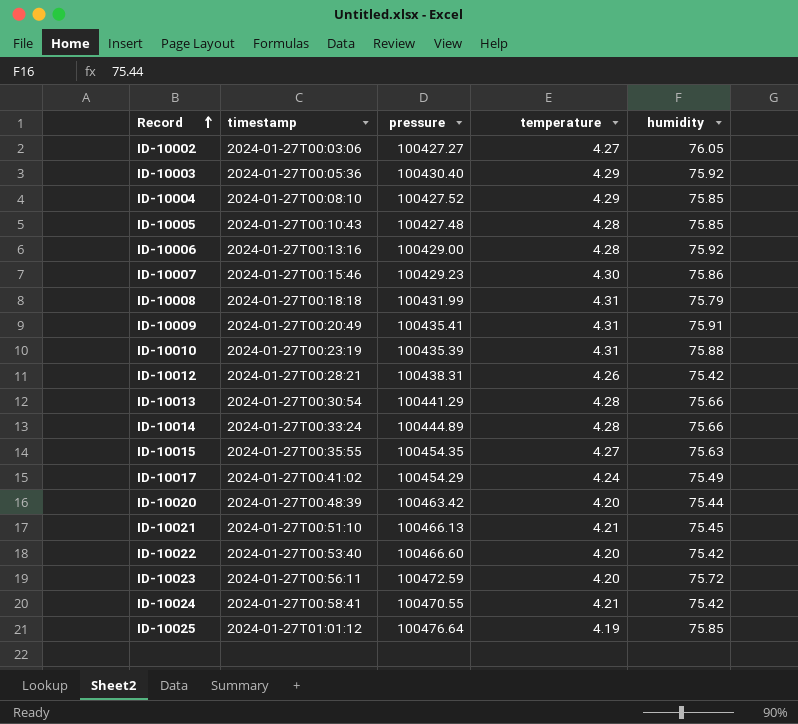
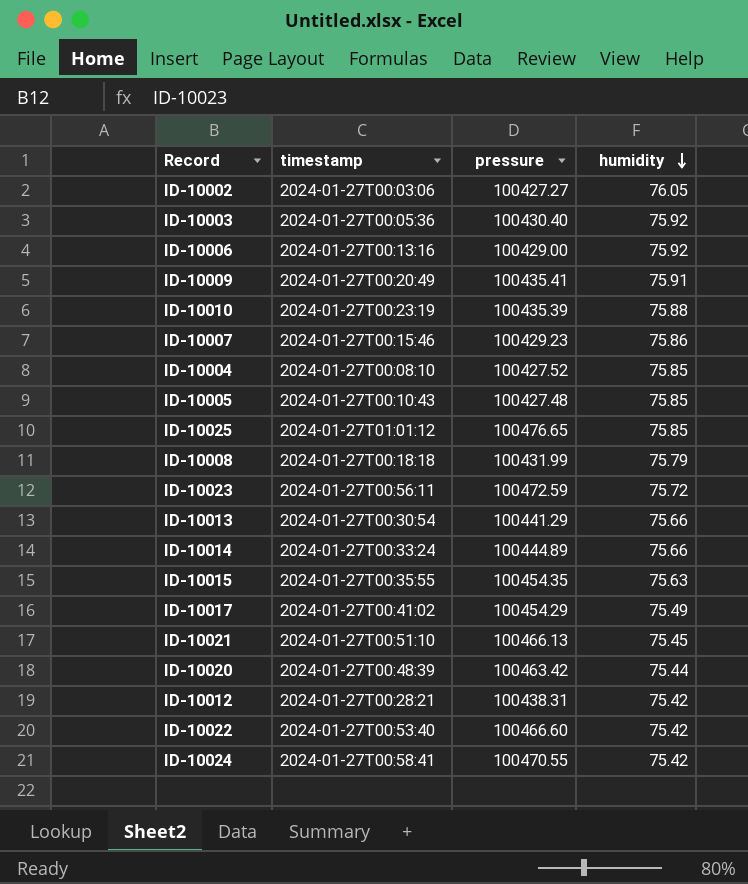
row order: Record ascending -> humidity descending
column temperature | position: 4 -> none
ID-10025 | pressure: 100476.64 -> 100476.65

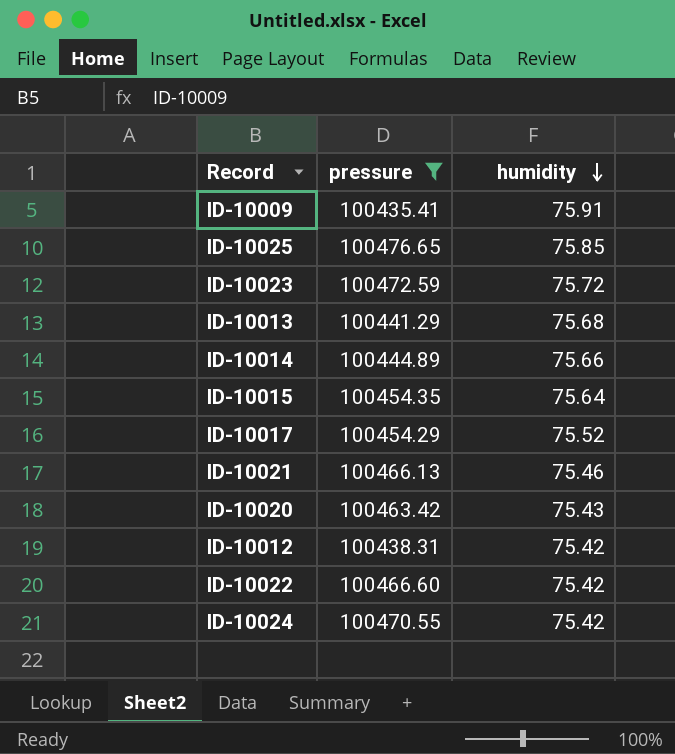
filter: none -> pressure >= 100435.41
column timestamp | position: 2 -> none
ID-10013 | humidity: 75.66 -> 75.68
ID-10015 | humidity: 75.63 -> 75.64
ID-10017 | humidity: 75.49 -> 75.52
ID-10021 | humidity: 75.45 -> 75.46
ID-10020 | humidity: 75.44 -> 75.43

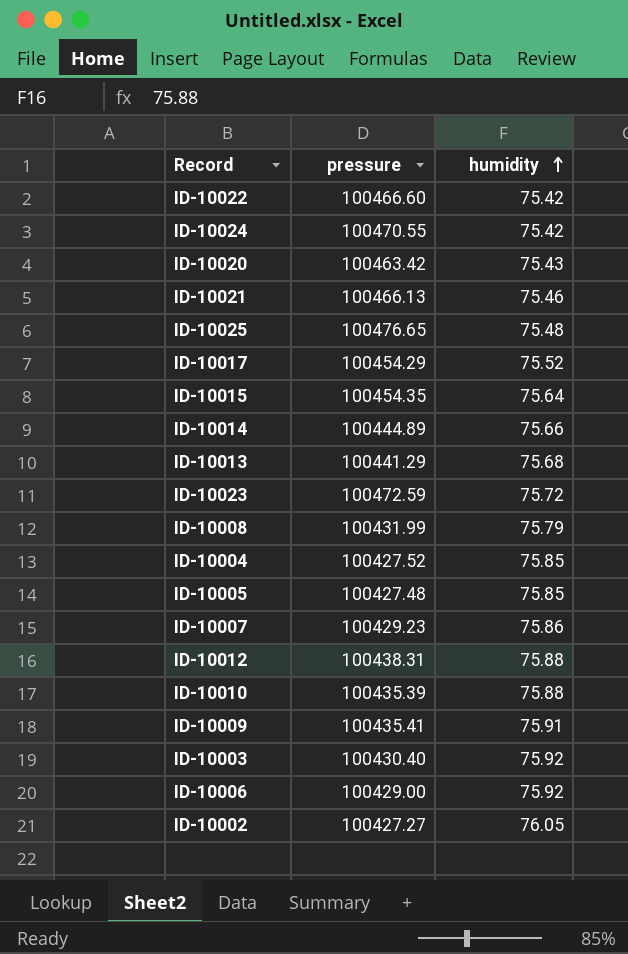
filter: pressure >= 100435.41 -> none
row order: humidity descending -> humidity ascending
ID-10025 | humidity: 75.85 -> 75.48
ID-10012 | humidity: 75.42 -> 75.88

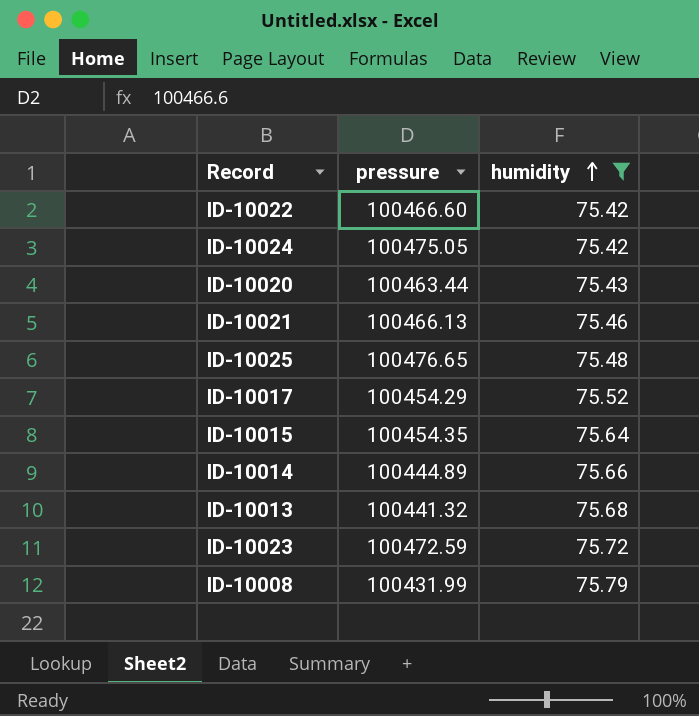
filter: none -> humidity <= 75.79
ID-10024 | pressure: 100470.55 -> 100475.05
ID-10020 | pressure: 100463.42 -> 100463.44
ID-10013 | pressure: 100441.29 -> 100441.32

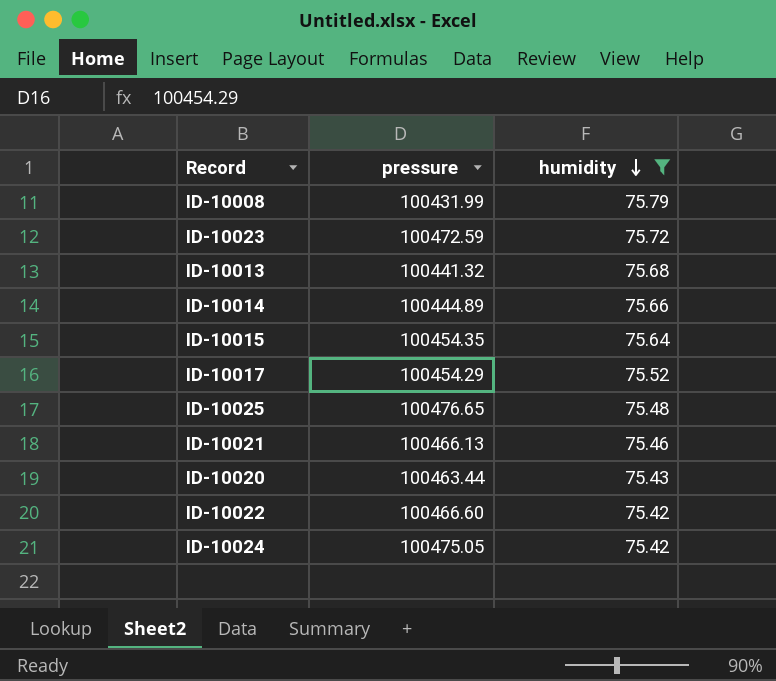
row order: humidity ascending -> humidity descending

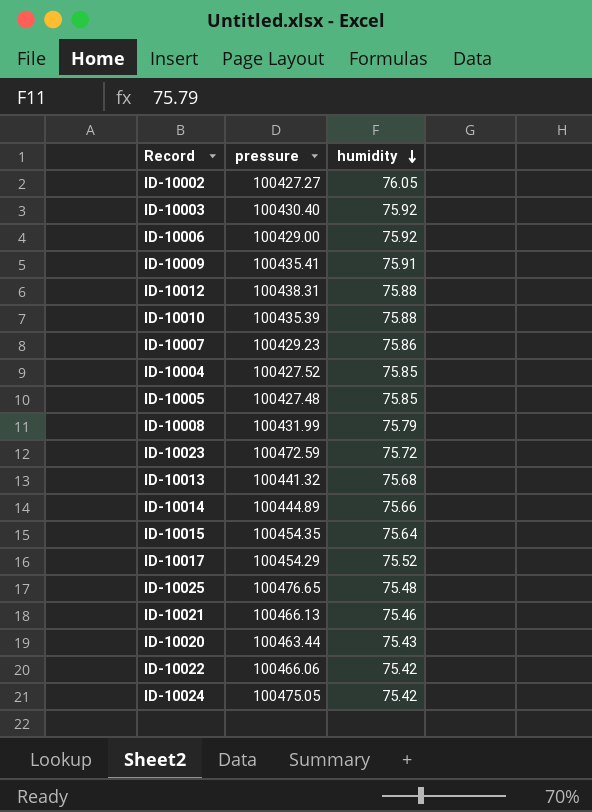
filter: humidity <= 75.79 -> none
ID-10022 | pressure: 100466.60 -> 100466.06

